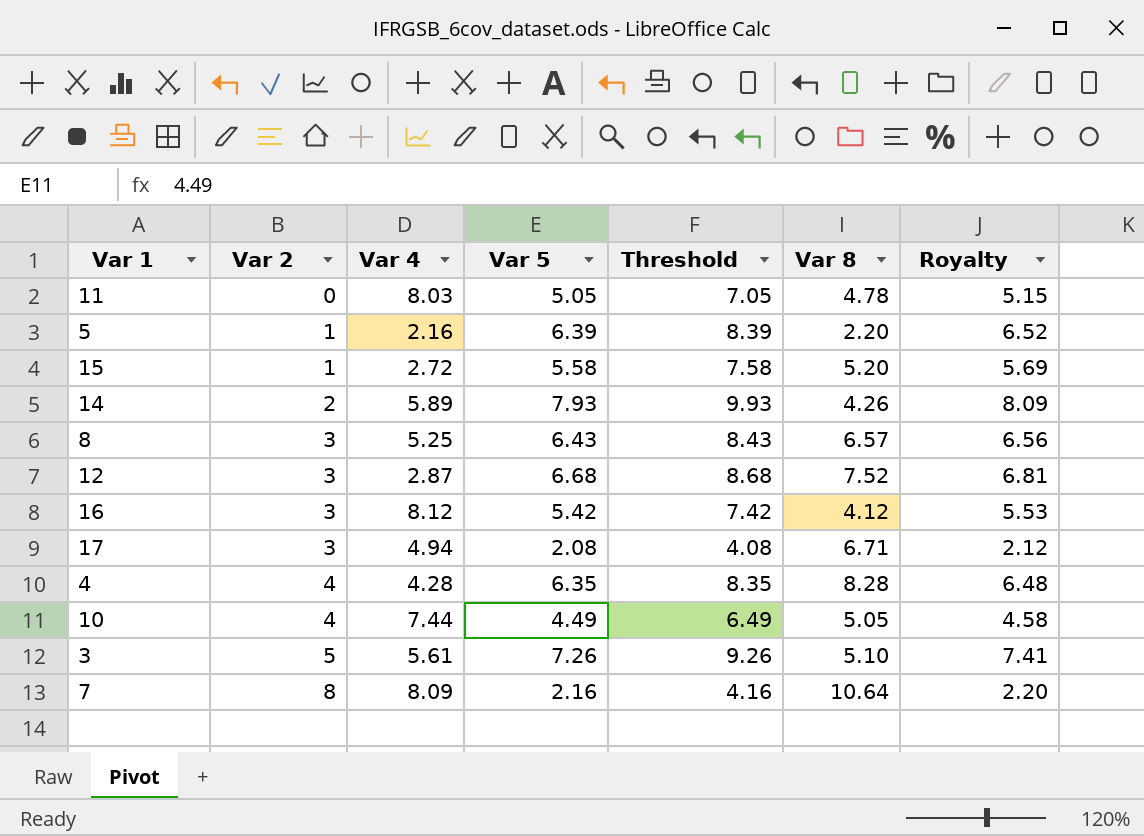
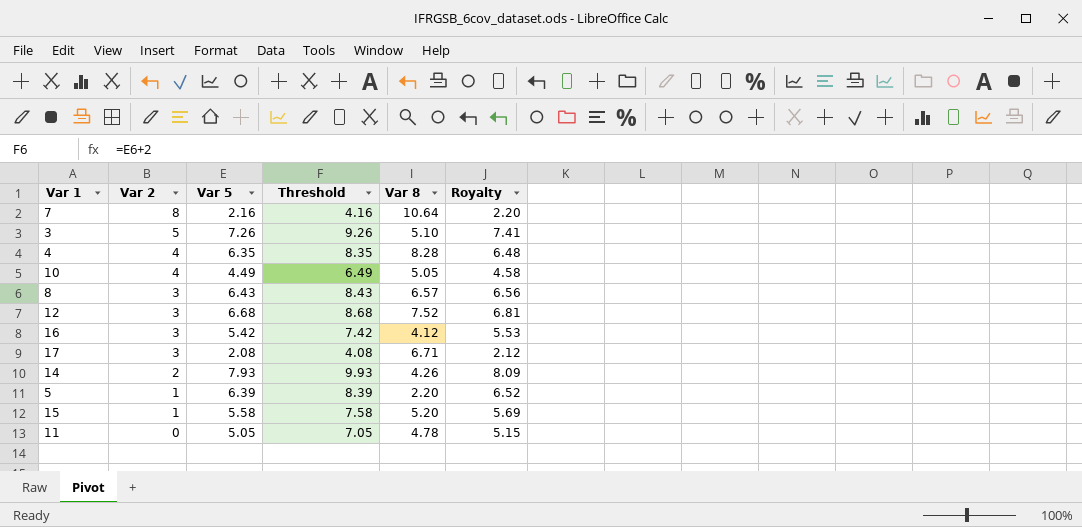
row order: Var 2 ascending -> Var 2 descending
column Var 4 | position: 3 -> none

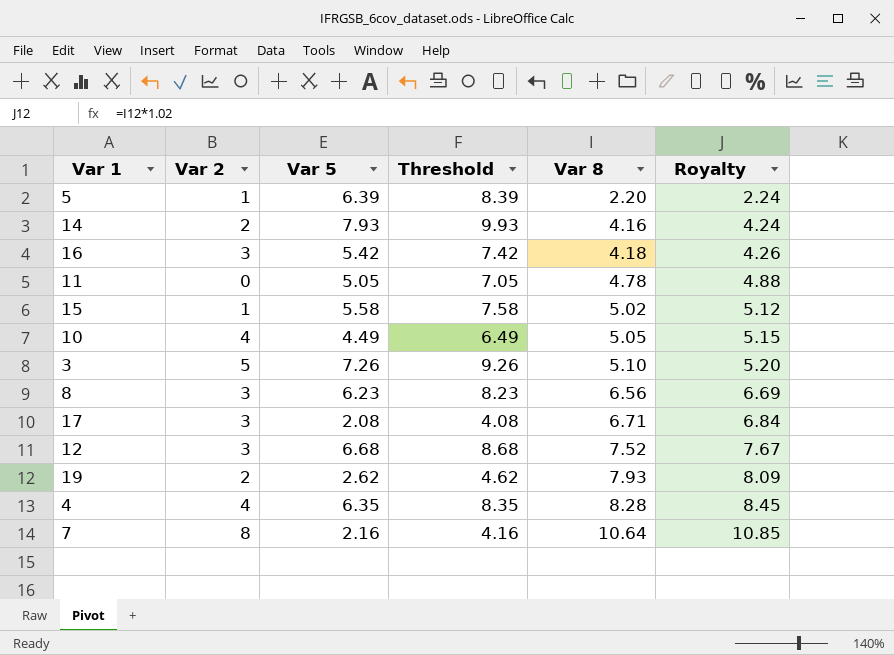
row order: Var 2 descending -> Var 8 ascending
column Royalty | formula: [Var 5] * 1.02 -> [Var 8] * 1.02
14 | Var 8: 4.26 -> 4.16
16 | Var 8: 4.12 -> 4.18
15 | Var 8: 5.20 -> 5.02
8 | Var 5: 6.43 -> 6.23
8 | Threshold: 8.43 -> 8.23
8 | Var 8: 6.57 -> 6.56
row 19: none -> 2 | 2.62 | 4.62 | 7.93 | 8.09

